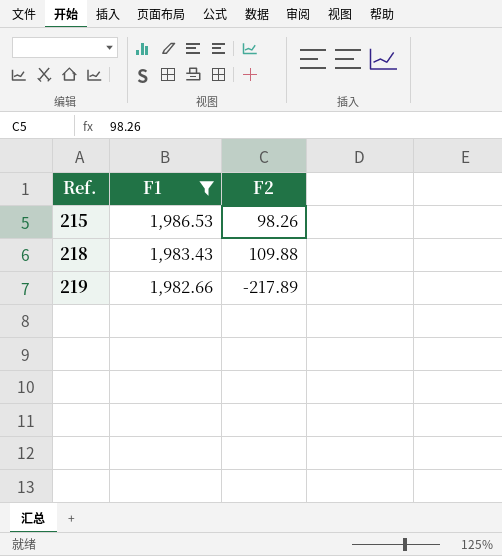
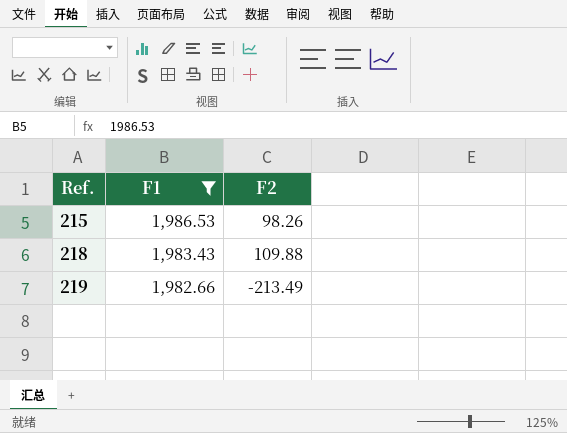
219 | F2: -217.89 -> -213.49

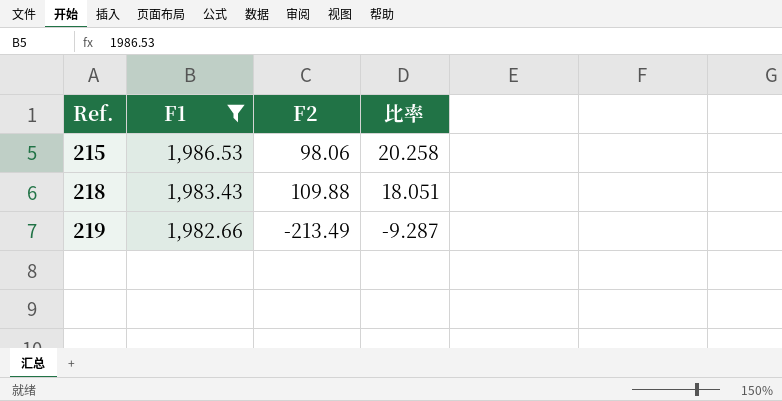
column 比率 | formula: none -> [F1] / [F2]
215 | F2: 98.26 -> 98.06

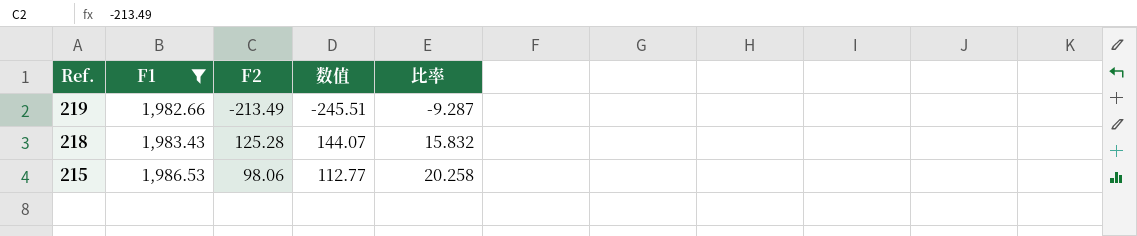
row order: Ref. ascending -> Ref. descending
column 数值 | formula: none -> [F2] * 1.15
218 | F2: 109.88 -> 125.28
218 | 比率: 18.051 -> 15.832

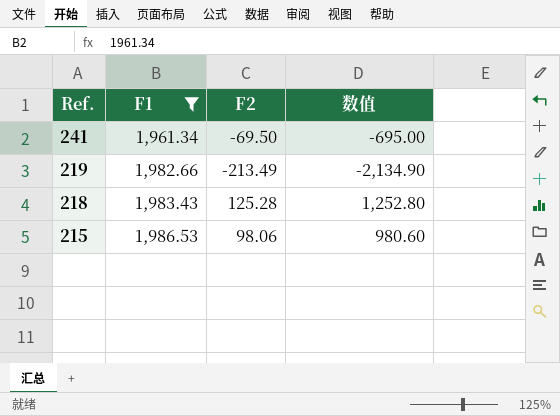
column 比率 | formula: [F1] / [F2] -> none
column 数值 | formula: [F2] * 1.15 -> [F2] * 10
row 241: none -> 1,961.34 | -69.50 | -695.00

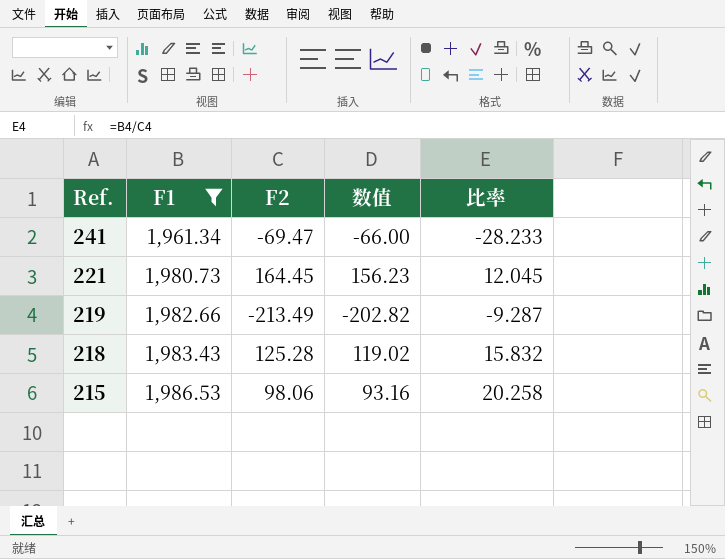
column 数值 | formula: [F2] * 10 -> [F2] * 0.95
column 比率 | formula: none -> [F1] / [F2]
241 | F2: -69.50 -> -69.47
row 221: none -> 1,980.73 | 164.45 | 156.23 | 12.045

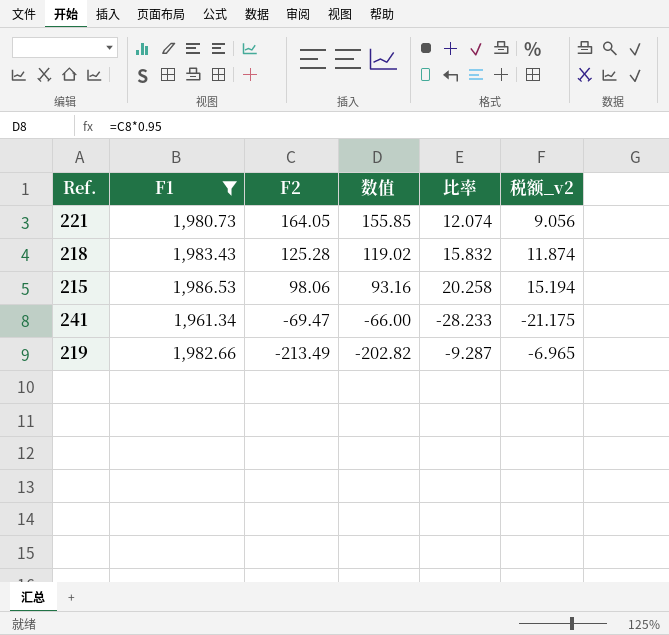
row order: Ref. descending -> F2 descending
column 税额_v2 | formula: none -> [比率] * 0.75
221 | F2: 164.45 -> 164.05
221 | 数值: 156.23 -> 155.85
221 | 比率: 12.045 -> 12.074

